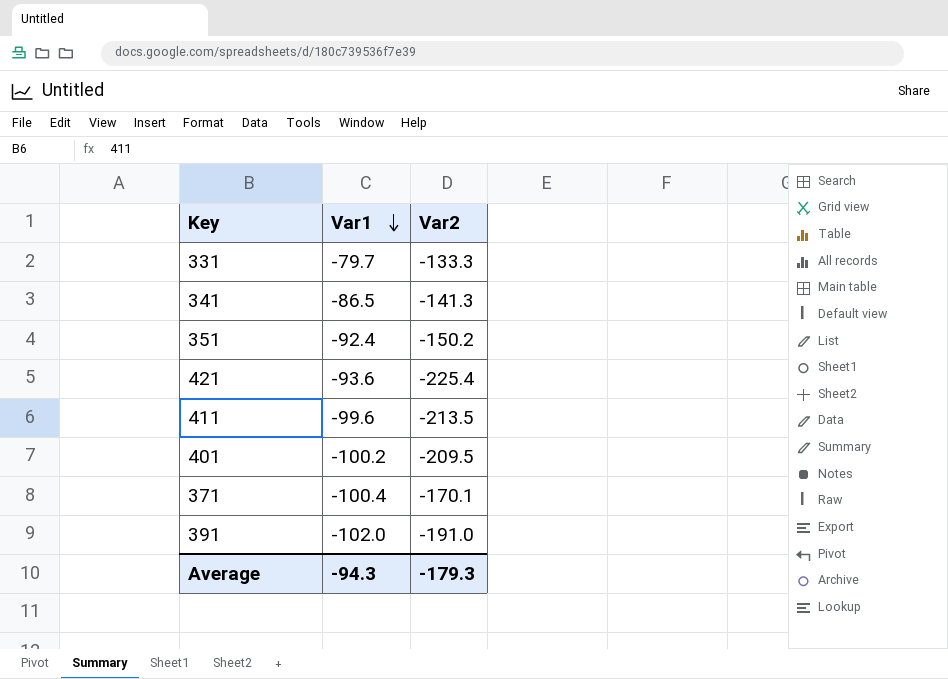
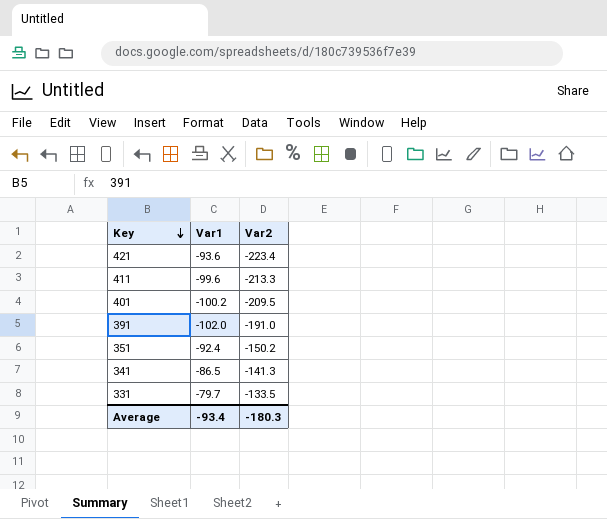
row order: Var1 descending -> Key descending
row 371: -100.4 | -170.1 -> none
421 | Var2: -225.4 -> -223.4
411 | Var2: -213.5 -> -213.3
331 | Var2: -133.3 -> -133.5
Average | Var1: -94.3 -> -93.4
Average | Var2: -179.3 -> -180.3

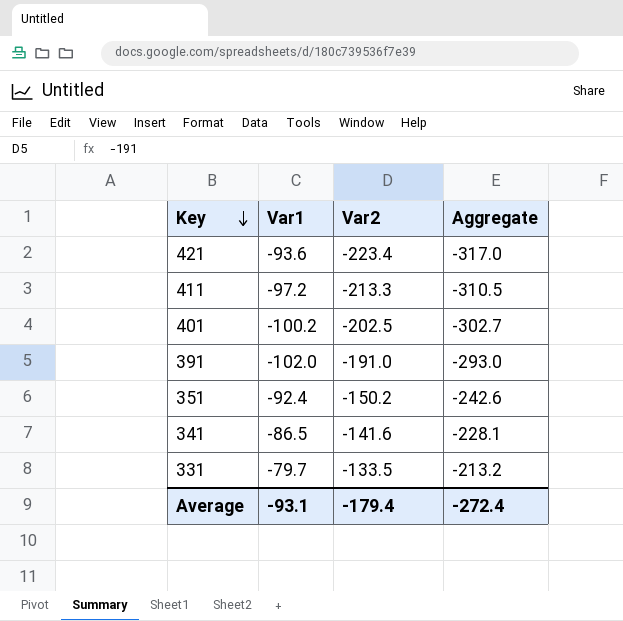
column Aggregate | formula: none -> [Var1] + [Var2]
411 | Var1: -99.6 -> -97.2
401 | Var2: -209.5 -> -202.5
341 | Var2: -141.3 -> -141.6
Average | Var1: -93.4 -> -93.1
Average | Var2: -180.3 -> -179.4

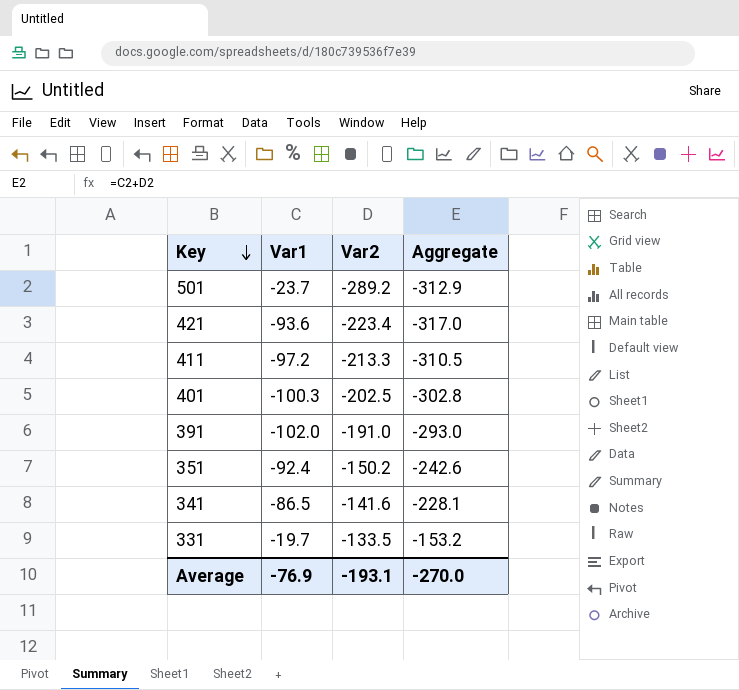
row 501: none -> -23.7 | -289.2 | -312.9
401 | Var1: -100.2 -> -100.3
401 | Aggregate: -302.7 -> -302.8
331 | Var1: -79.7 -> -19.7
331 | Aggregate: -213.2 -> -153.2
Average | Var1: -93.1 -> -76.9
Average | Var2: -179.4 -> -193.1
Average | Aggregate: -272.4 -> -270.0

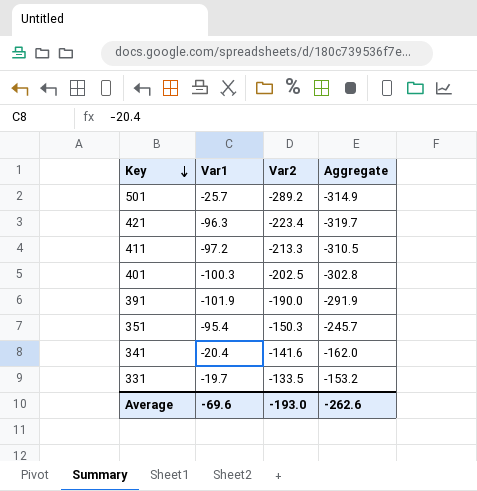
501 | Var1: -23.7 -> -25.7
501 | Aggregate: -312.9 -> -314.9
421 | Var1: -93.6 -> -96.3
421 | Aggregate: -317.0 -> -319.7
391 | Var1: -102.0 -> -101.9
391 | Var2: -191.0 -> -190.0
391 | Aggregate: -293.0 -> -291.9
351 | Var1: -92.4 -> -95.4
351 | Var2: -150.2 -> -150.3
351 | Aggregate: -242.6 -> -245.7
341 | Var1: -86.5 -> -20.4
341 | Aggregate: -228.1 -> -162.0
Average | Var1: -76.9 -> -69.6
Average | Var2: -193.1 -> -193.0
Average | Aggregate: -270.0 -> -262.6

